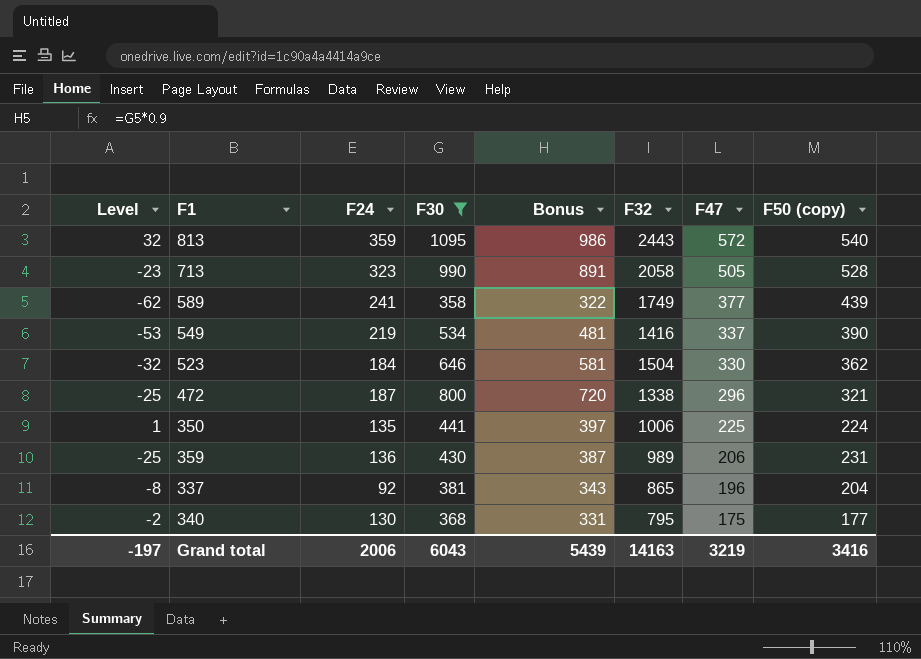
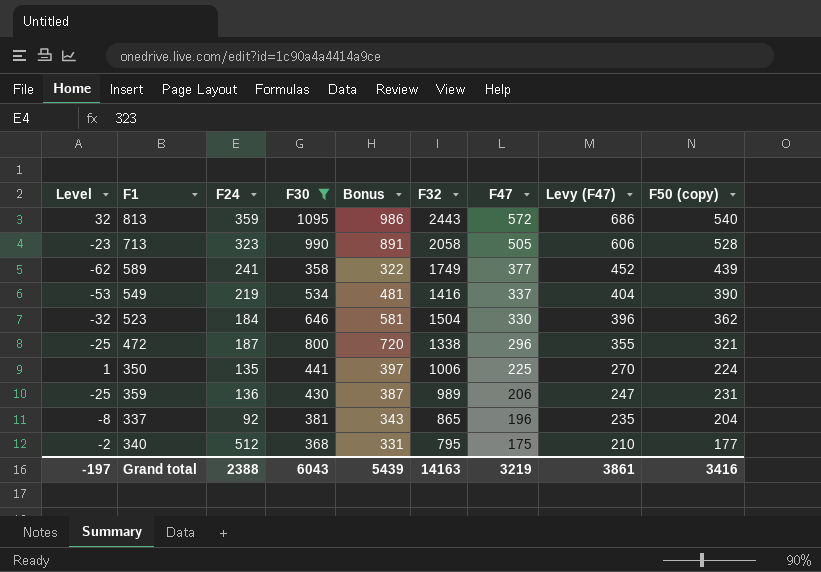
column Levy (F47) | formula: none -> [F47] * 1.2
340 | F24: 130 -> 512
Grand total | F24: 2006 -> 2388

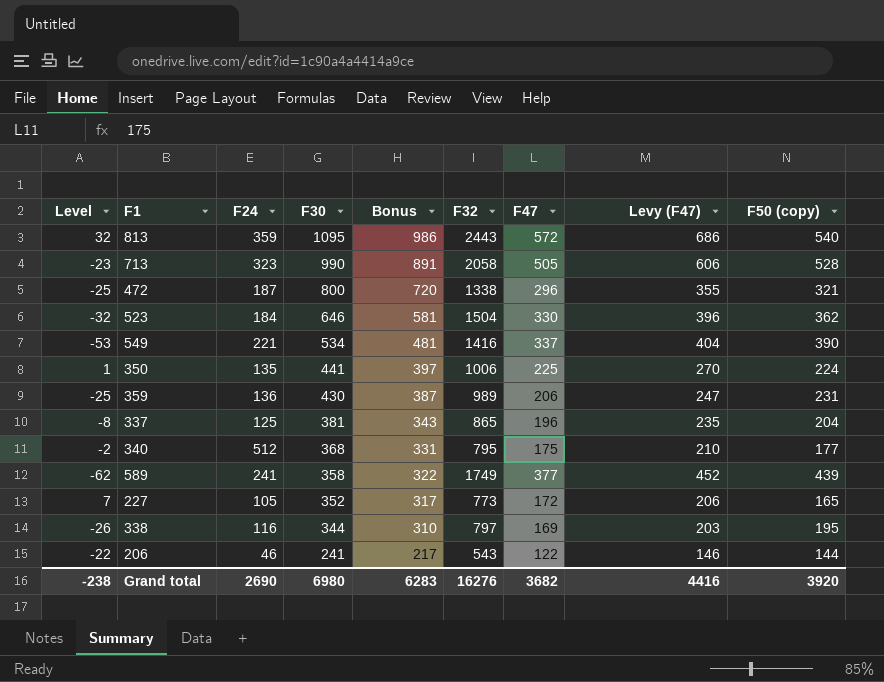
filter: F30 >= 358 -> none
row order: F47 descending -> F30 descending
549 | F24: 219 -> 221
337 | F24: 92 -> 125
Grand total | Level: -197 -> -238
Grand total | F24: 2388 -> 2690
Grand total | F30: 6043 -> 6980
Grand total | Bonus: 5439 -> 6283
Grand total | F32: 14163 -> 16276
Grand total | F47: 3219 -> 3682
Grand total | Levy (F47): 3861 -> 4416
Grand total | F50 (copy): 3416 -> 3920

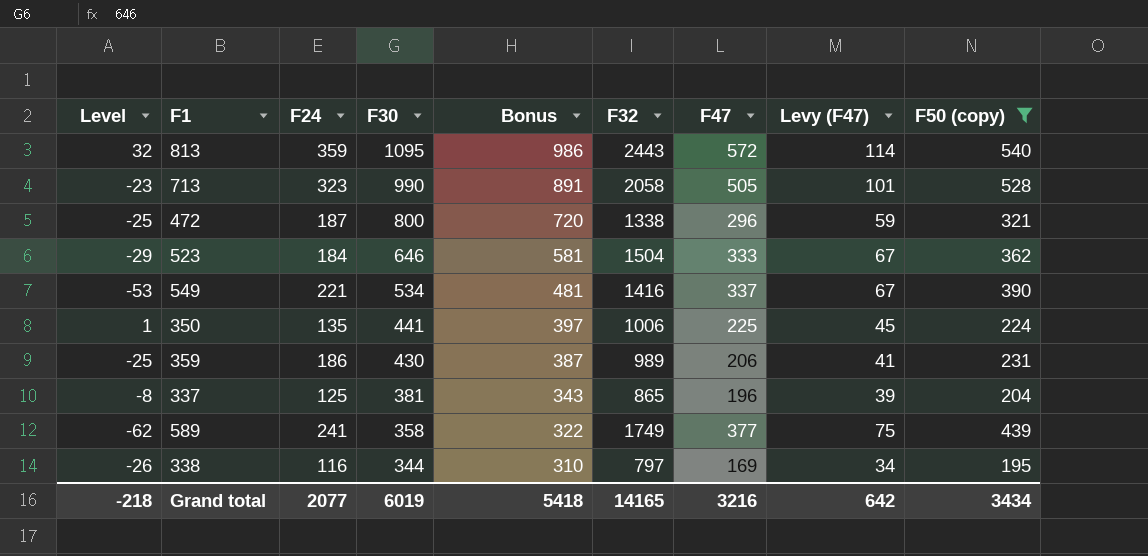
filter: none -> F50 (copy) >= 195
column Levy (F47) | formula: [F47] * 1.2 -> [F47] * 0.2
523 | Level: -32 -> -29
523 | F47: 330 -> 333
359 | F24: 136 -> 186
Grand total | Level: -238 -> -218
Grand total | F24: 2690 -> 2077
Grand total | F30: 6980 -> 6019
Grand total | Bonus: 6283 -> 5418
Grand total | F32: 16276 -> 14165
Grand total | F47: 3682 -> 3216
Grand total | Levy (F47): 4416 -> 642
Grand total | F50 (copy): 3920 -> 3434

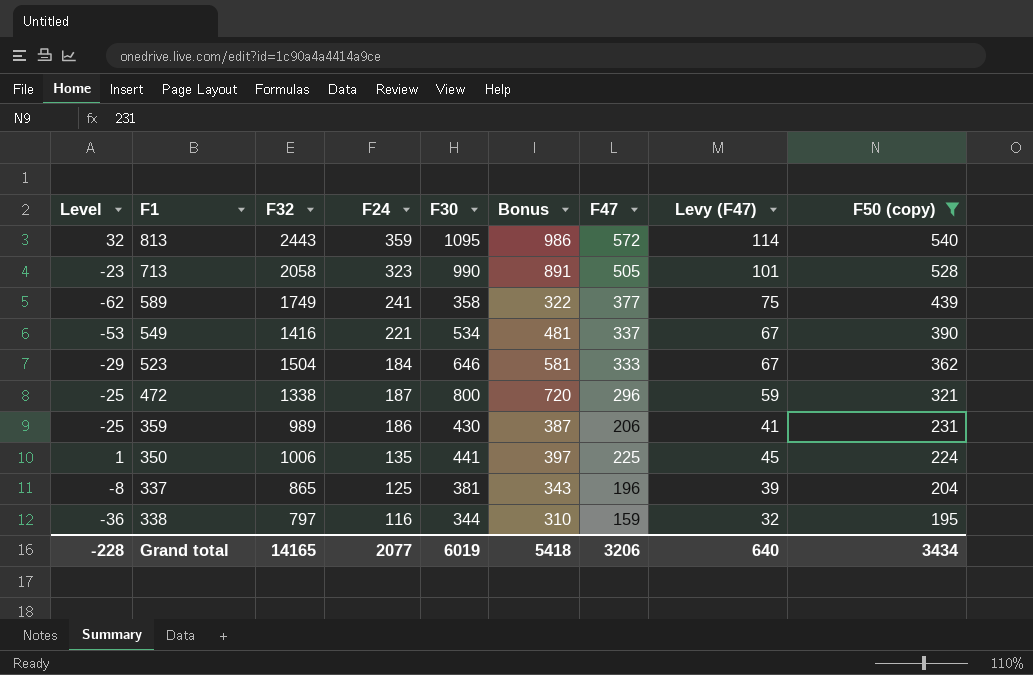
row order: F30 descending -> F50 (copy) descending
column F32 | position: 6 -> 3
338 | Level: -26 -> -36
338 | F47: 169 -> 159
338 | Levy (F47): 34 -> 32
Grand total | Level: -218 -> -228
Grand total | F47: 3216 -> 3206
Grand total | Levy (F47): 642 -> 640

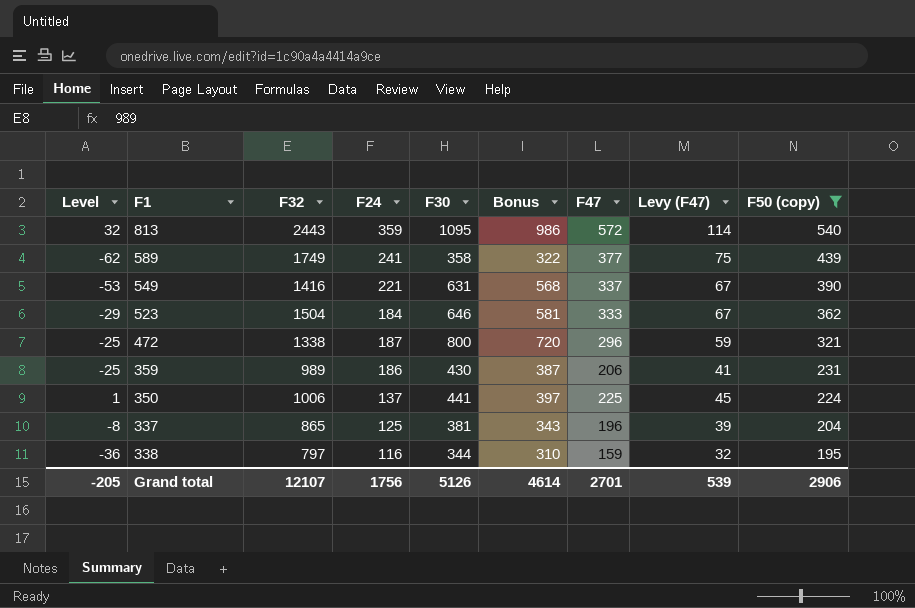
row 713: -23 | 2058 | 323 | 990 | 891 | 505 | 101 | 528 -> none
549 | F30: 534 -> 631
549 | Bonus: 481 -> 568
350 | F24: 135 -> 137
Grand total | Level: -228 -> -205
Grand total | F32: 14165 -> 12107
Grand total | F24: 2077 -> 1756
Grand total | F30: 6019 -> 5126
Grand total | Bonus: 5418 -> 4614
Grand total | F47: 3206 -> 2701
Grand total | Levy (F47): 640 -> 539
Grand total | F50 (copy): 3434 -> 2906

